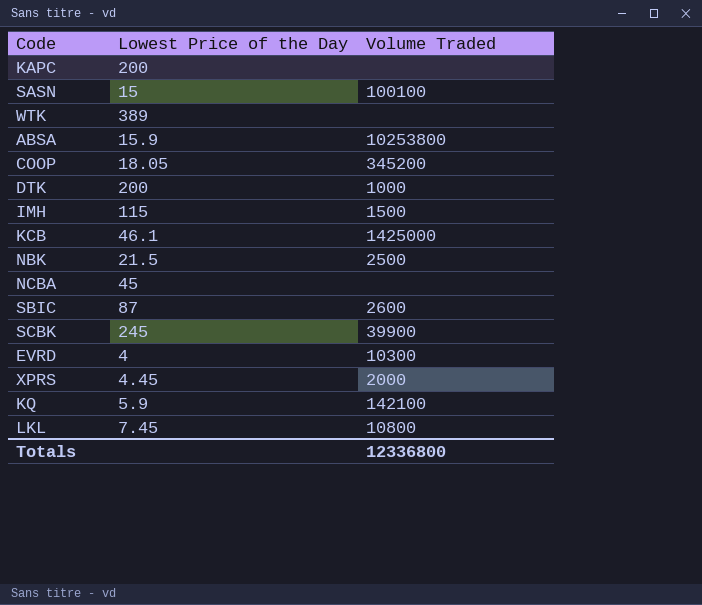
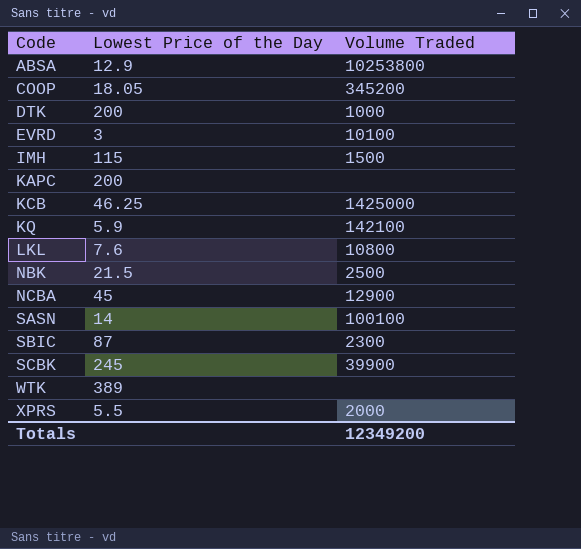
row order: none -> Code ascending
ABSA | Lowest Price of the Day: 15.9 -> 12.9
EVRD | Lowest Price of the Day: 4 -> 3
EVRD | Volume Traded: 10300 -> 10100
KCB | Lowest Price of the Day: 46.1 -> 46.25
LKL | Lowest Price of the Day: 7.45 -> 7.6
NCBA | Volume Traded: none -> 12900
SASN | Lowest Price of the Day: 15 -> 14
SBIC | Volume Traded: 2600 -> 2300
XPRS | Lowest Price of the Day: 4.45 -> 5.5
Totals | Volume Traded: 12336800 -> 12349200

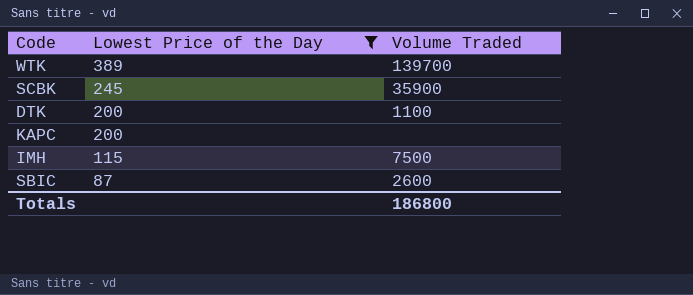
filter: none -> Lowest Price of the Day >= 87
row order: Code ascending -> Lowest Price of the Day descending
WTK | Volume Traded: none -> 139700
SCBK | Volume Traded: 39900 -> 35900
DTK | Volume Traded: 1000 -> 1100
IMH | Volume Traded: 1500 -> 7500
SBIC | Volume Traded: 2300 -> 2600
Totals | Volume Traded: 12349200 -> 186800

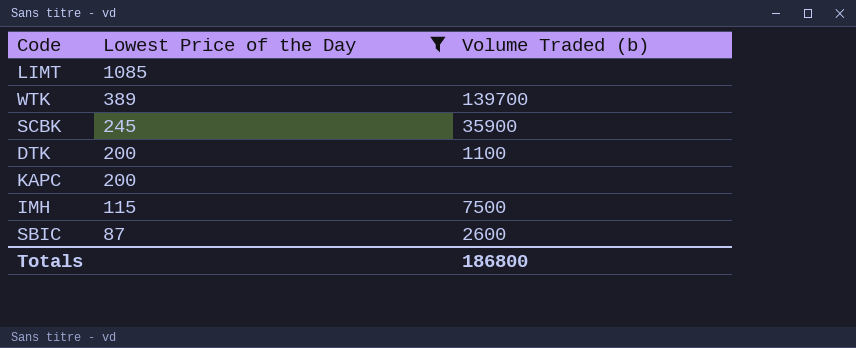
column name: Volume Traded -> Volume Traded (b)
row LIMT: none -> 1085 | none

